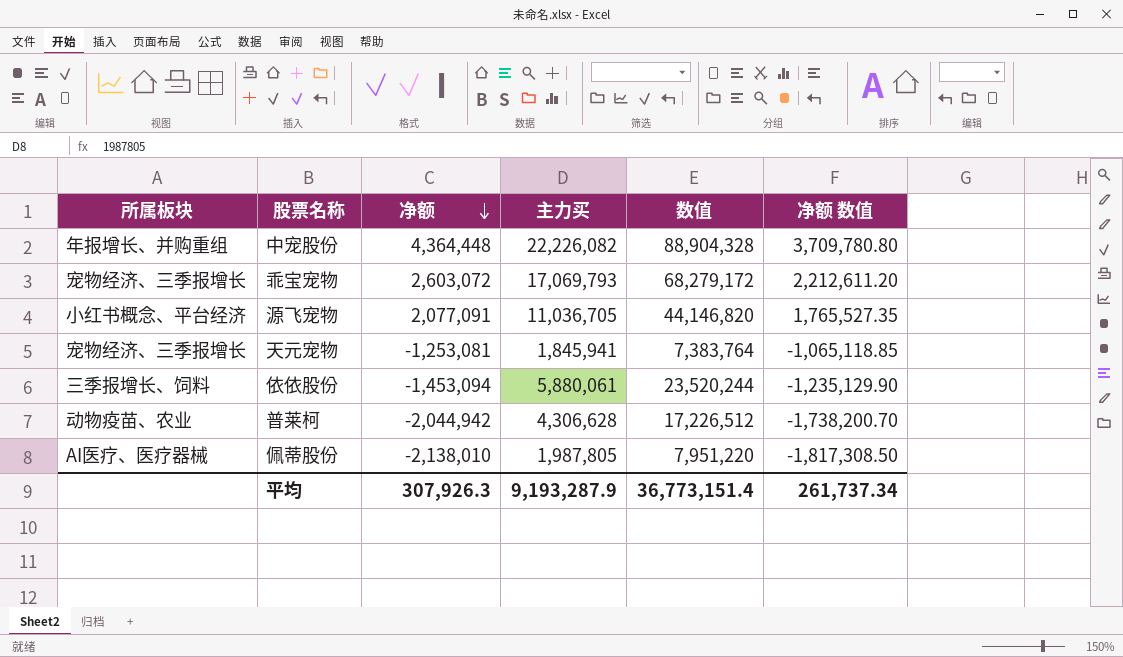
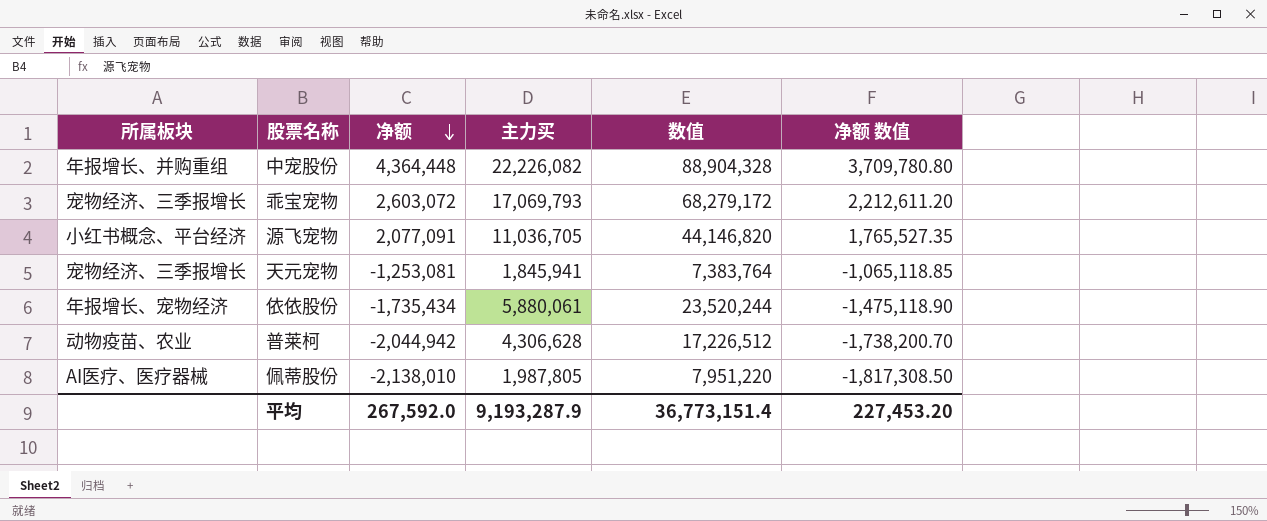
依依股份 | 所属板块: 三季报增长、饲料 -> 年报增长、宠物经济
依依股份 | 净额: -1,453,094 -> -1,735,434
依依股份 | 净额 数值: -1,235,129.90 -> -1,475,118.90
平均 | 净额: 307,926.3 -> 267,592.0
平均 | 净额 数值: 261,737.34 -> 227,453.20

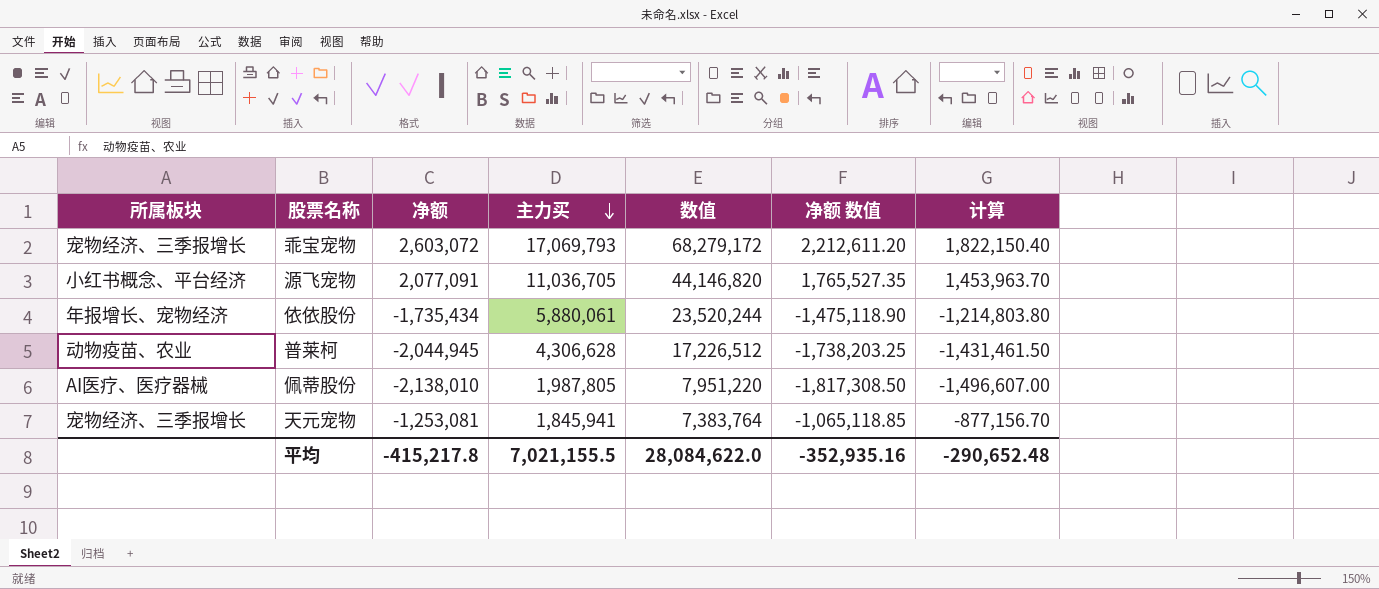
row order: 净额 descending -> 主力买 descending
column 计算 | formula: none -> [净额] * 0.7
row 中宠股份: 年报增长、并购重组 | 4,364,448 | 22,226,082 | 88,904,328 | 3,709,780.80 -> none
普莱柯 | 净额: -2,044,942 -> -2,044,945
普莱柯 | 净额 数值: -1,738,200.70 -> -1,738,203.25
平均 | 净额: 267,592.0 -> -415,217.8
平均 | 主力买: 9,193,287.9 -> 7,021,155.5
平均 | 数值: 36,773,151.4 -> 28,084,622.0
平均 | 净额 数值: 227,453.20 -> -352,935.16

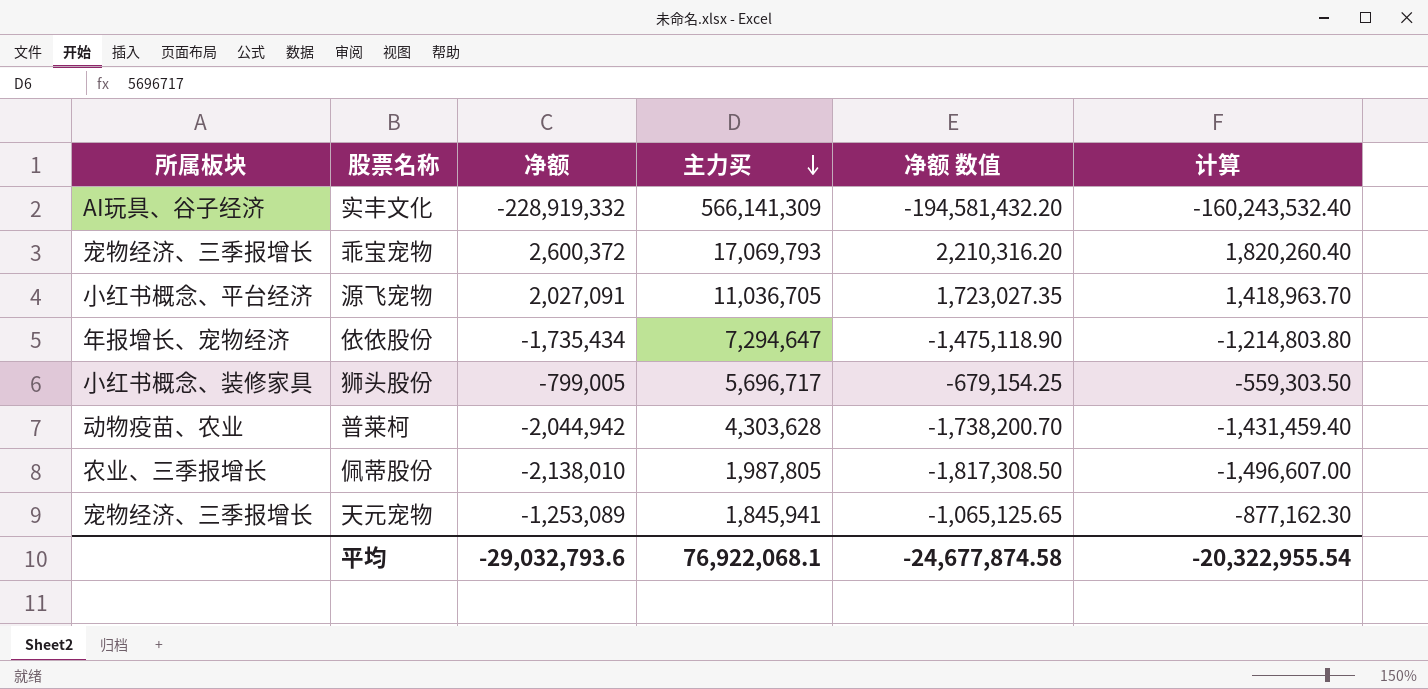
column 数值 | formula: [主力买] * 4 -> none
row 实丰文化: none -> AI玩具、谷子经济 | -228,919,332 | 566,141,309 | -194,581,432.20 | -160,243,532.40
乖宝宠物 | 净额: 2,603,072 -> 2,600,372
乖宝宠物 | 净额 数值: 2,212,611.20 -> 2,210,316.20
乖宝宠物 | 计算: 1,822,150.40 -> 1,820,260.40
源飞宠物 | 净额: 2,077,091 -> 2,027,091
源飞宠物 | 净额 数值: 1,765,527.35 -> 1,723,027.35
源飞宠物 | 计算: 1,453,963.70 -> 1,418,963.70
依依股份 | 主力买: 5,880,061 -> 7,294,647
row 狮头股份: none -> 小红书概念、装修家具 | -799,005 | 5,696,717 | -679,154.25 | -559,303.50
普莱柯 | 净额: -2,044,945 -> -2,044,942
普莱柯 | 主力买: 4,306,628 -> 4,303,628
普莱柯 | 净额 数值: -1,738,203.25 -> -1,738,200.70
普莱柯 | 计算: -1,431,461.50 -> -1,431,459.40
佩蒂股份 | 所属板块: AI医疗、医疗器械 -> 农业、三季报增长
天元宠物 | 净额: -1,253,081 -> -1,253,089
天元宠物 | 净额 数值: -1,065,118.85 -> -1,065,125.65
天元宠物 | 计算: -877,156.70 -> -877,162.30
平均 | 净额: -415,217.8 -> -29,032,793.6
平均 | 主力买: 7,021,155.5 -> 76,922,068.1
平均 | 净额 数值: -352,935.16 -> -24,677,874.58
平均 | 计算: -290,652.48 -> -20,322,955.54

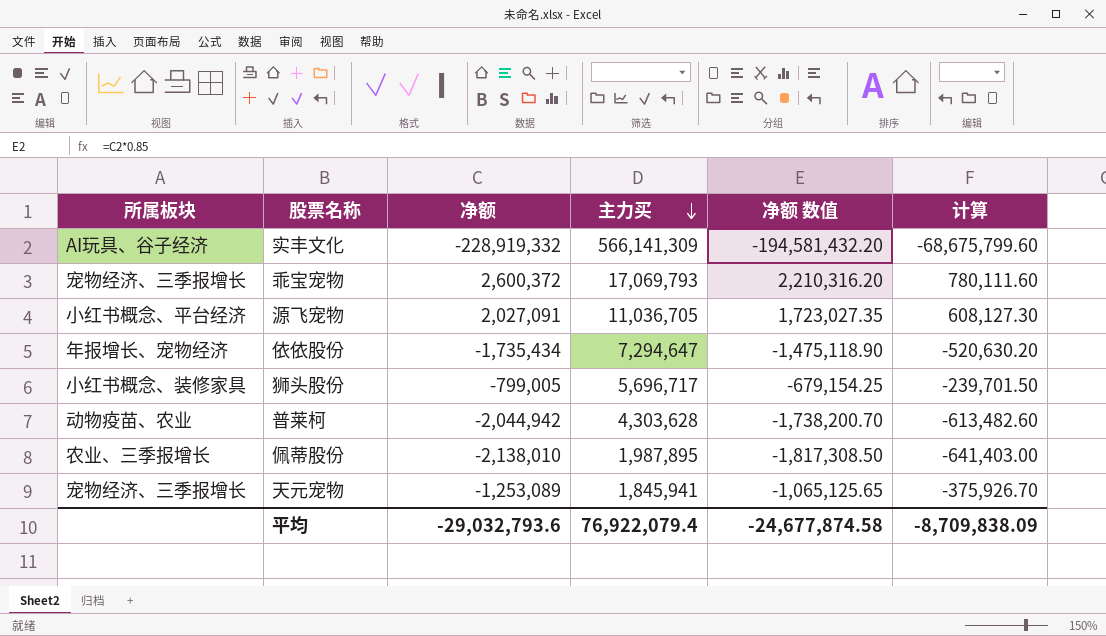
column 计算 | formula: [净额] * 0.7 -> [净额] * 0.3
佩蒂股份 | 主力买: 1,987,805 -> 1,987,895
平均 | 主力买: 76,922,068.1 -> 76,922,079.4
平均 | 计算: -20,322,955.54 -> -8,709,838.09

